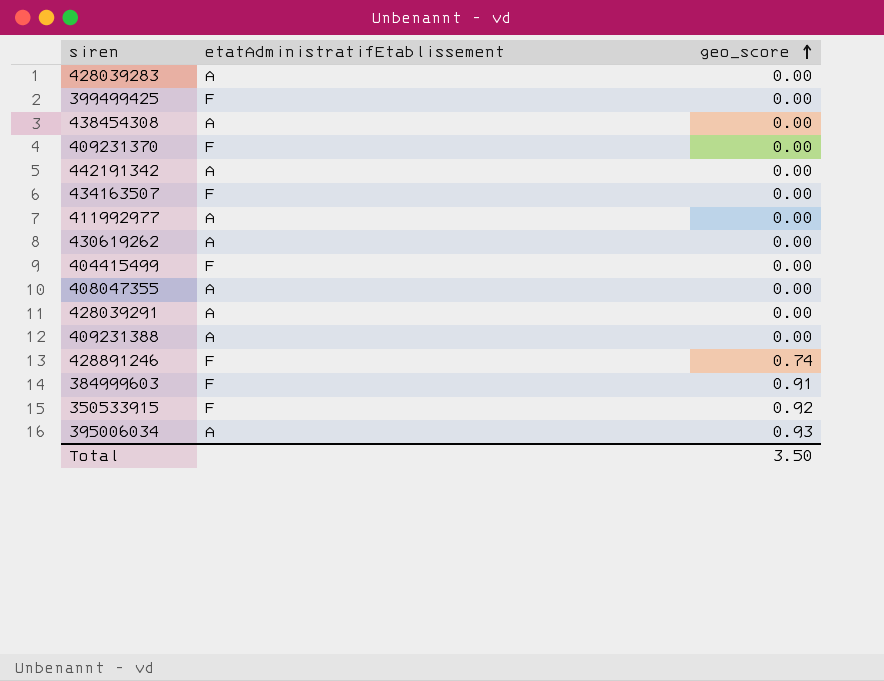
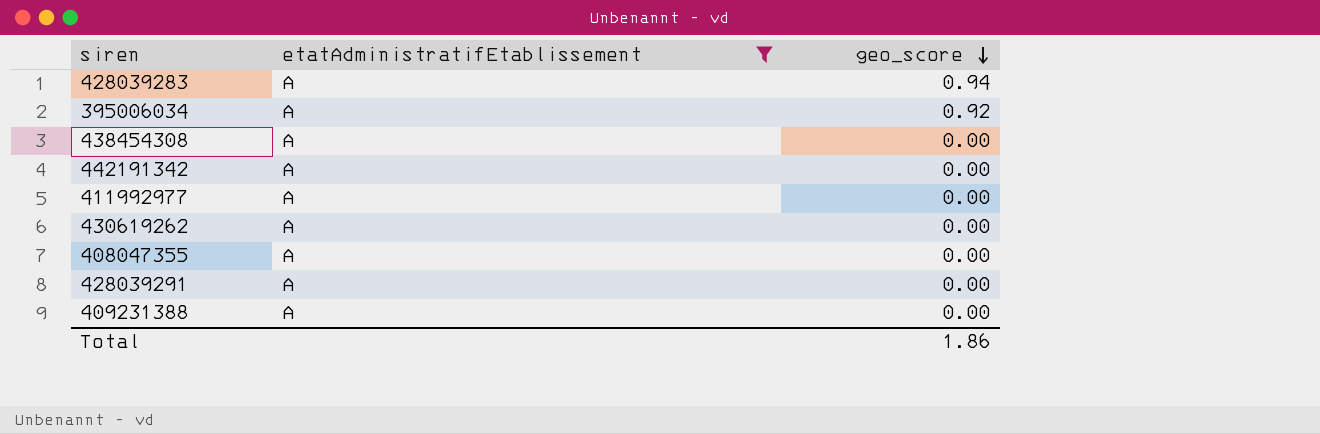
filter: none -> etatAdministratifEtablissement = A
row order: geo_score ascending -> geo_score descending
428039283 | geo_score: 0.00 -> 0.94
395006034 | geo_score: 0.93 -> 0.92
Total | geo_score: 3.50 -> 1.86

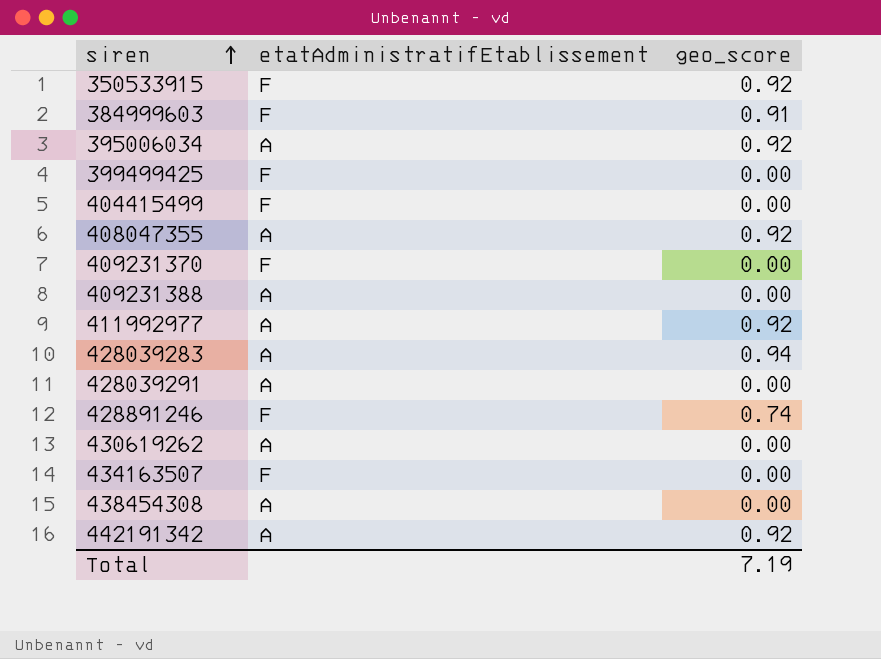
filter: etatAdministratifEtablissement = A -> none
row order: geo_score descending -> siren ascending
408047355 | geo_score: 0.00 -> 0.92
411992977 | geo_score: 0.00 -> 0.92
442191342 | geo_score: 0.00 -> 0.92
Total | geo_score: 1.86 -> 7.19

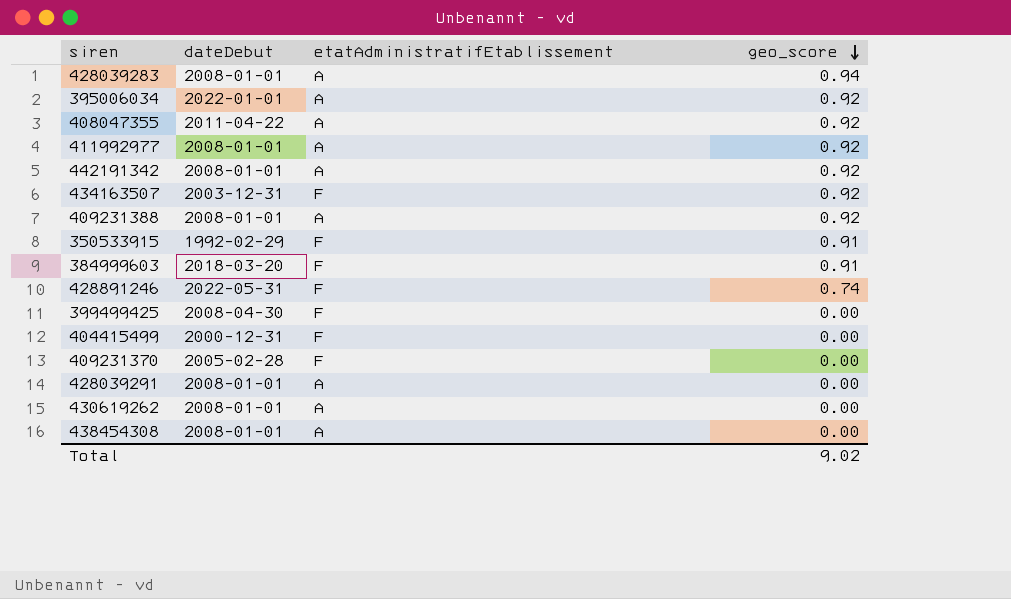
row order: siren ascending -> geo_score descending
column dateDebut | position: none -> 2
434163507 | geo_score: 0.00 -> 0.92
409231388 | geo_score: 0.00 -> 0.92
350533915 | geo_score: 0.92 -> 0.91
Total | geo_score: 7.19 -> 9.02

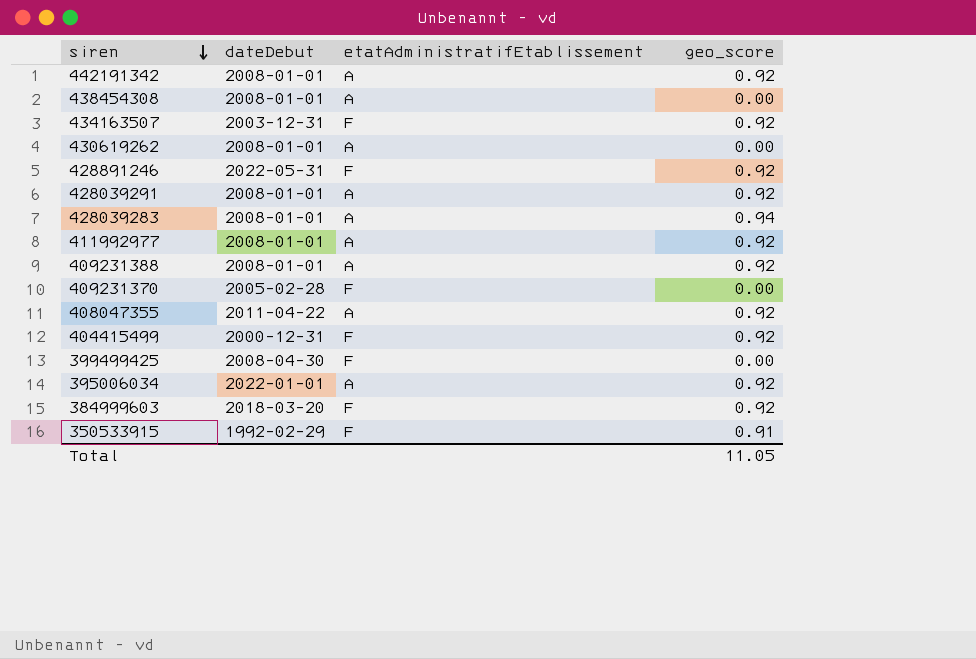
row order: geo_score descending -> siren descending
428891246 | geo_score: 0.74 -> 0.92
428039291 | geo_score: 0.00 -> 0.92
404415499 | geo_score: 0.00 -> 0.92
384999603 | geo_score: 0.91 -> 0.92
Total | geo_score: 9.02 -> 11.05

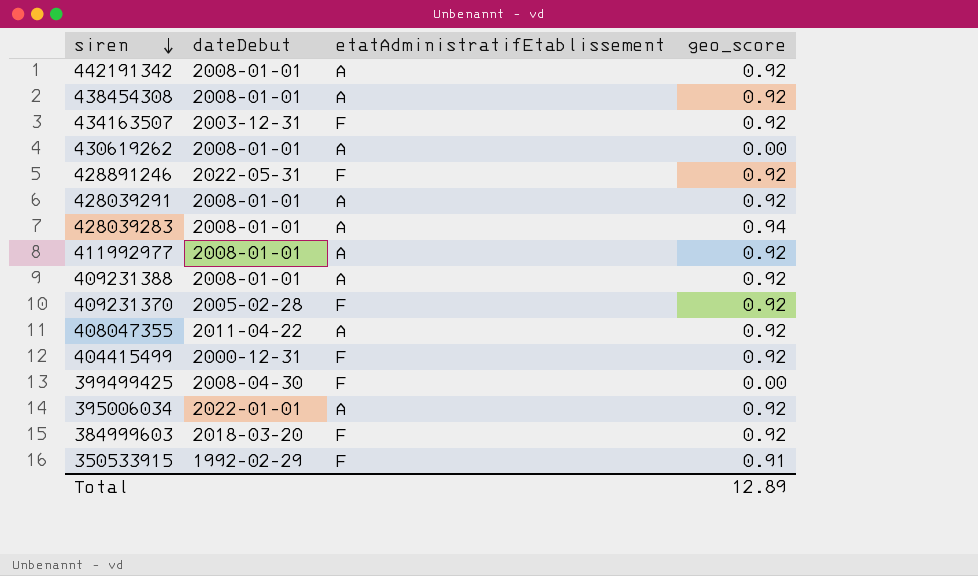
438454308 | geo_score: 0.00 -> 0.92
409231370 | geo_score: 0.00 -> 0.92
Total | geo_score: 11.05 -> 12.89

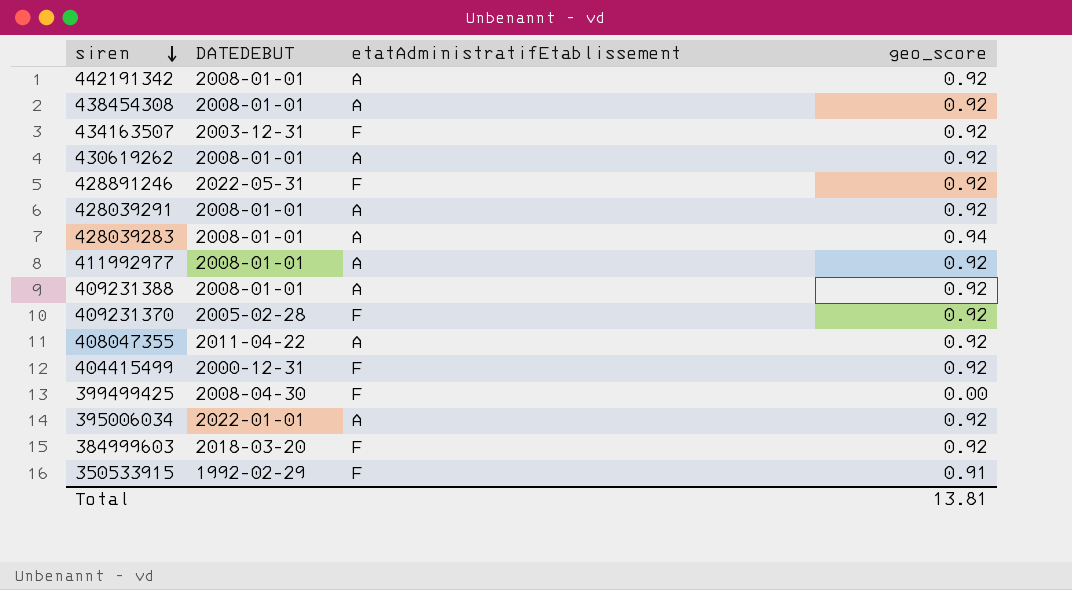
column name: dateDebut -> DATEDEBUT
430619262 | geo_score: 0.00 -> 0.92
Total | geo_score: 12.89 -> 13.81

